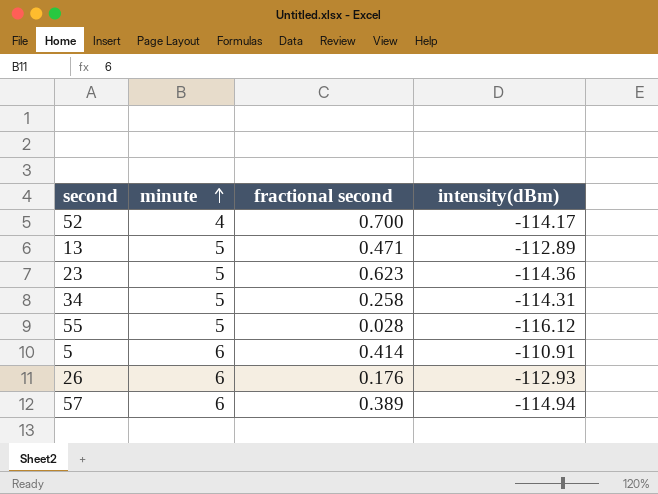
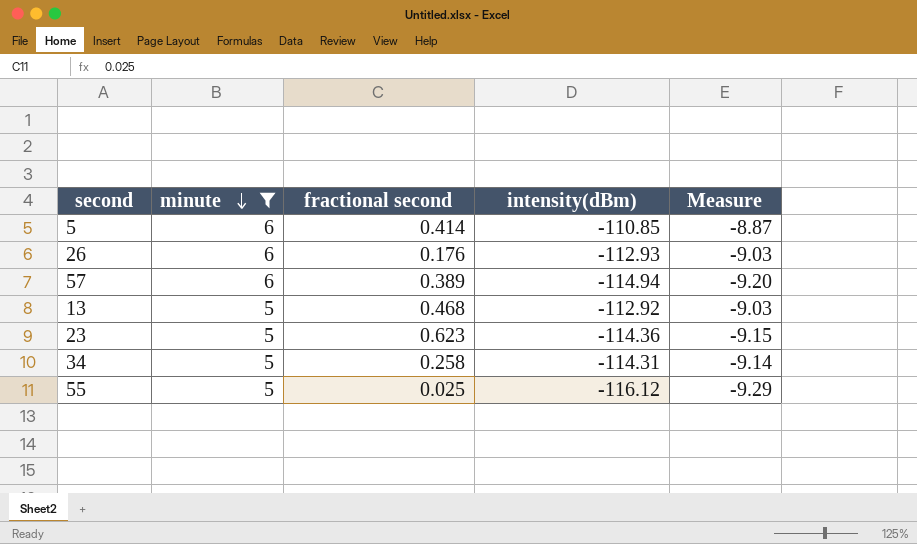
filter: none -> minute != 4
row order: minute ascending -> minute descending
column Measure | formula: none -> [intensity(dBm)] * 0.08
5 | intensity(dBm): -110.91 -> -110.85
13 | fractional second: 0.471 -> 0.468
13 | intensity(dBm): -112.89 -> -112.92
55 | fractional second: 0.028 -> 0.025

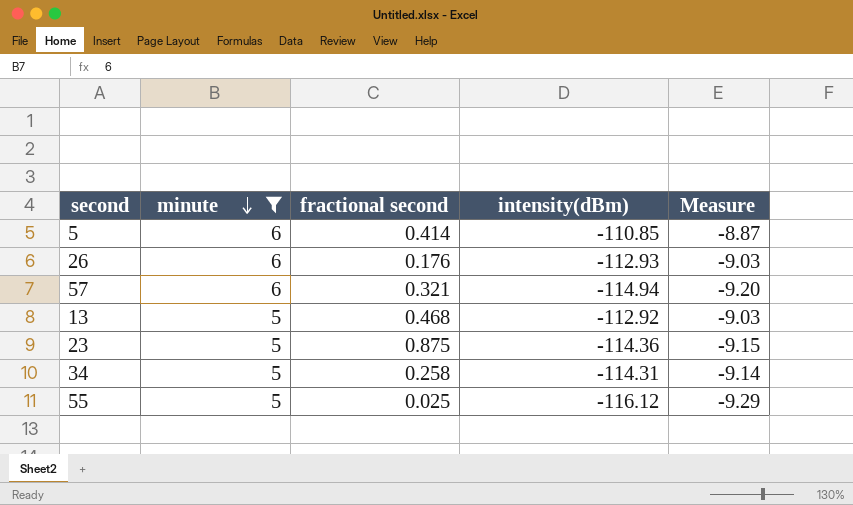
57 | fractional second: 0.389 -> 0.321
23 | fractional second: 0.623 -> 0.875

